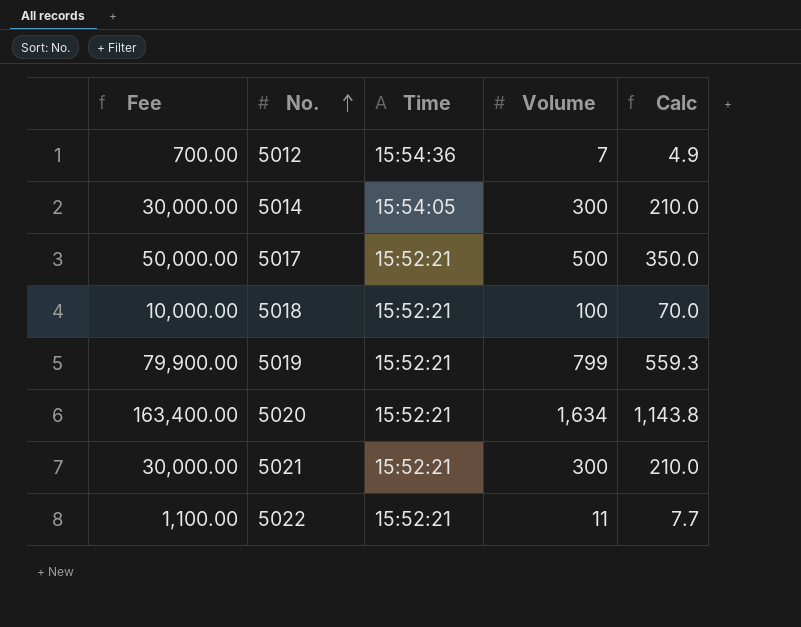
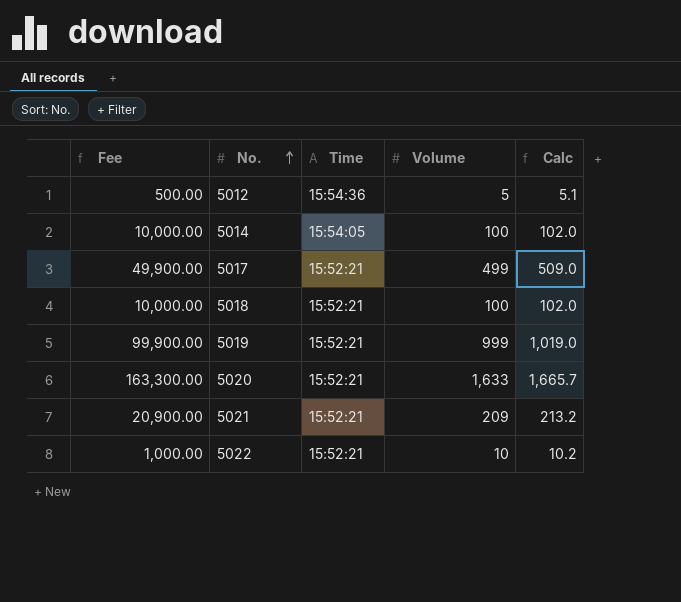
column Calc | formula: [Volume] * 0.7 -> [Volume] * 1.02
5012 | Fee: 700.00 -> 500.00
5012 | Volume: 7 -> 5
5014 | Fee: 30,000.00 -> 10,000.00
5014 | Volume: 300 -> 100
5017 | Fee: 50,000.00 -> 49,900.00
5017 | Volume: 500 -> 499
5019 | Fee: 79,900.00 -> 99,900.00
5019 | Volume: 799 -> 999
5020 | Fee: 163,400.00 -> 163,300.00
5020 | Volume: 1,634 -> 1,633
5021 | Fee: 30,000.00 -> 20,900.00
5021 | Volume: 300 -> 209
5022 | Fee: 1,100.00 -> 1,000.00
5022 | Volume: 11 -> 10

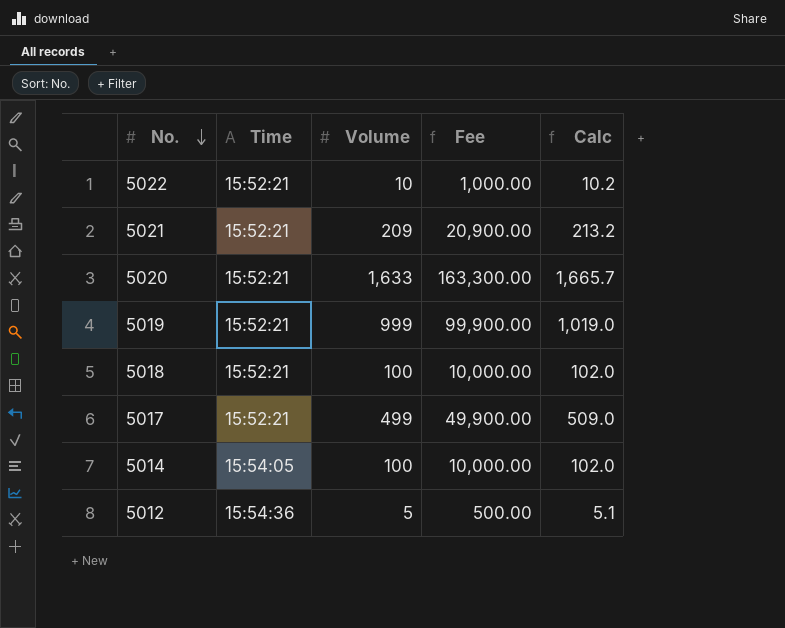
row order: No. ascending -> No. descending
column Fee | position: 1 -> 4

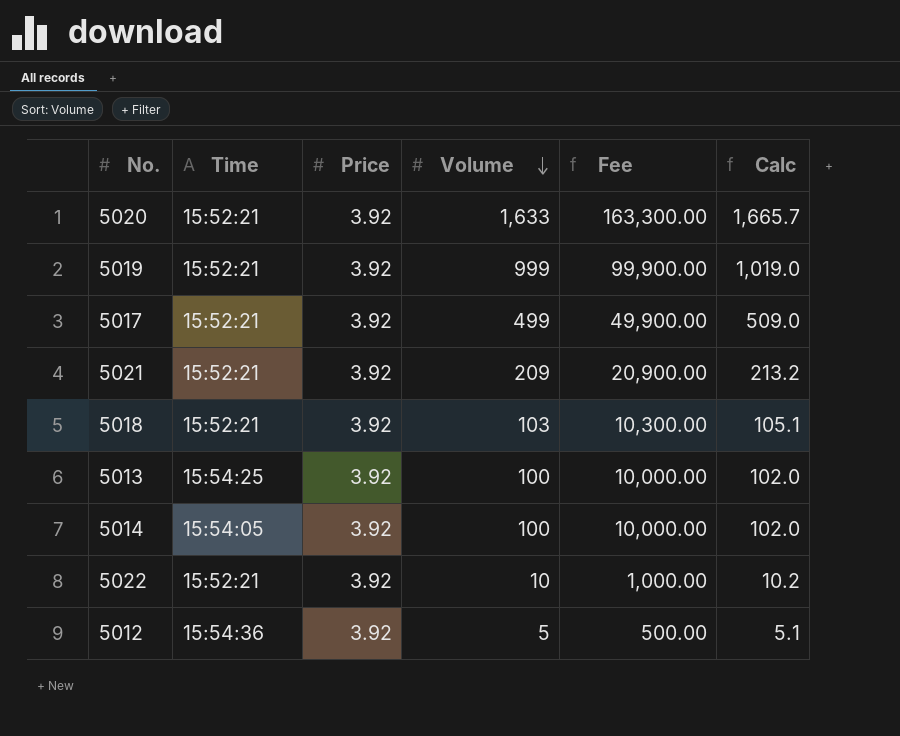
row order: No. descending -> Volume descending
column Price | position: none -> 3
5018 | Volume: 100 -> 103
5018 | Fee: 10,000.00 -> 10,300.00
5018 | Calc: 102.0 -> 105.1
row 5013: none -> 15:54:25 | 3.92 | 100 | 10,000.00 | 102.0

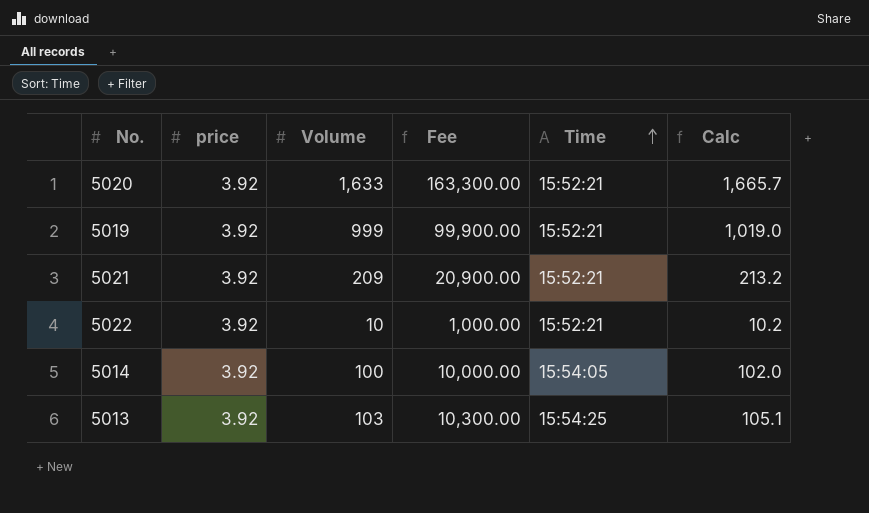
row order: Volume descending -> Time ascending
column name: Price -> price
column Time | position: 2 -> 5
row 5017: 15:52:21 | 3.92 | 499 | 49,900.00 | 509.0 -> none
row 5018: 15:52:21 | 3.92 | 103 | 10,300.00 | 105.1 -> none
row 5012: 15:54:36 | 3.92 | 5 | 500.00 | 5.1 -> none
5013 | Volume: 100 -> 103
5013 | Fee: 10,000.00 -> 10,300.00
5013 | Calc: 102.0 -> 105.1

